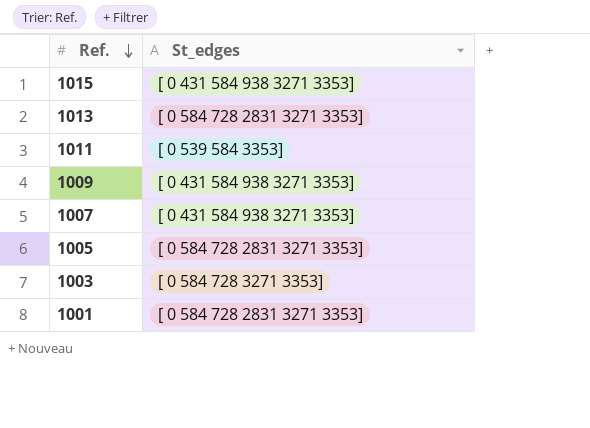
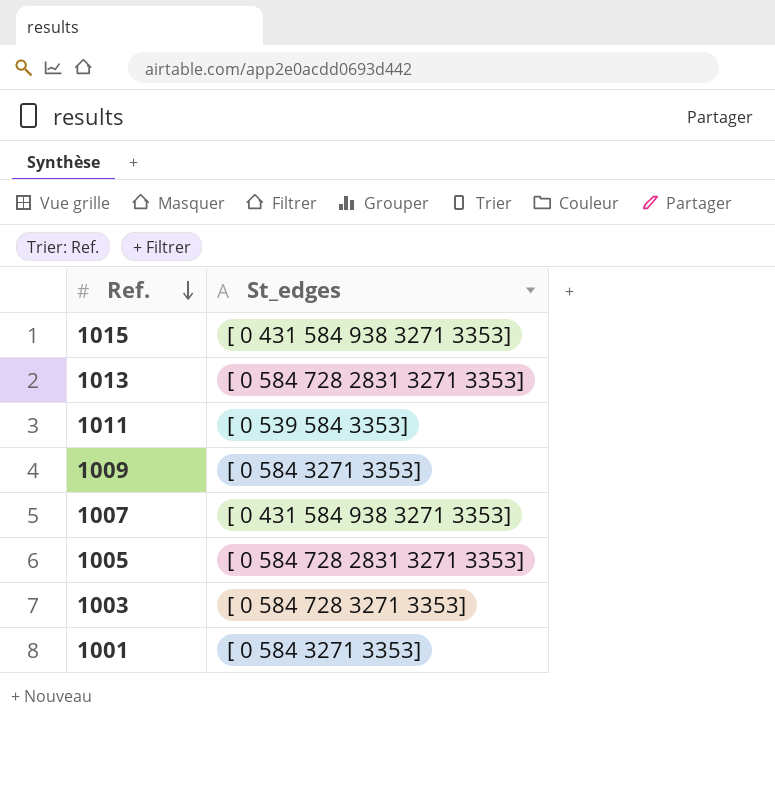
1009 | St_edges: [ 0 431 584 938 3271 3353] -> [ 0 584 3271 3353]
1001 | St_edges: [ 0 584 728 2831 3271 3353] -> [ 0 584 3271 3353]

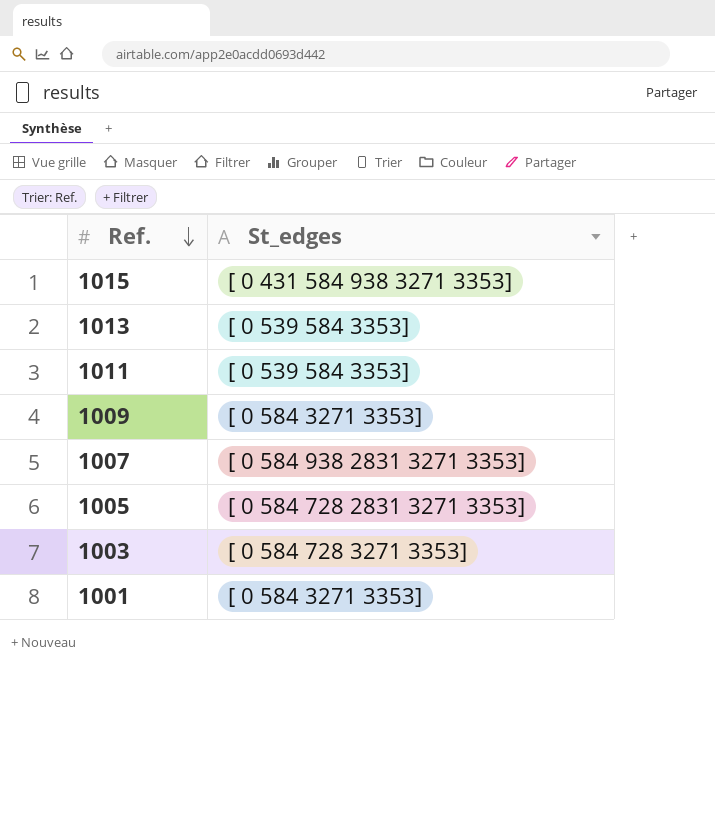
1013 | St_edges: [ 0 584 728 2831 3271 3353] -> [ 0 539 584 3353]
1007 | St_edges: [ 0 431 584 938 3271 3353] -> [ 0 584 938 2831 3271 3353]

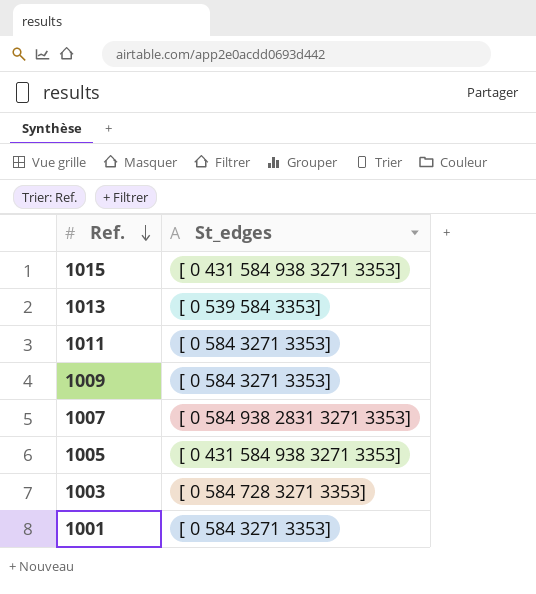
1011 | St_edges: [ 0 539 584 3353] -> [ 0 584 3271 3353]
1005 | St_edges: [ 0 584 728 2831 3271 3353] -> [ 0 431 584 938 3271 3353]

